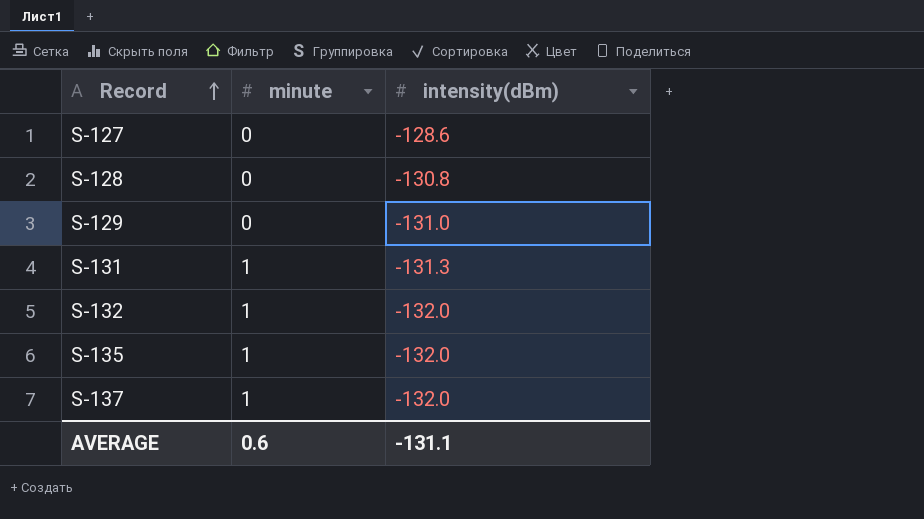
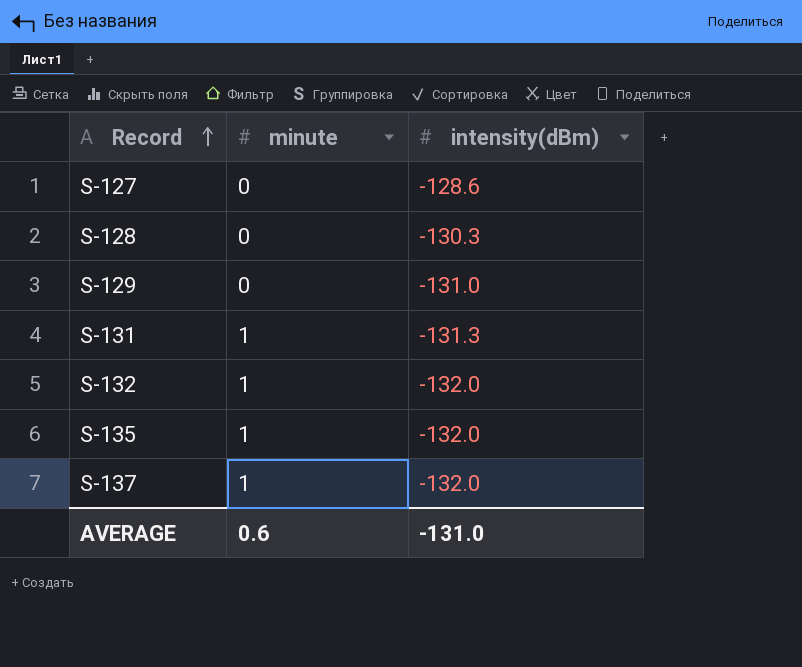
S-128 | intensity(dBm): -130.8 -> -130.3
AVERAGE | intensity(dBm): -131.1 -> -131.0

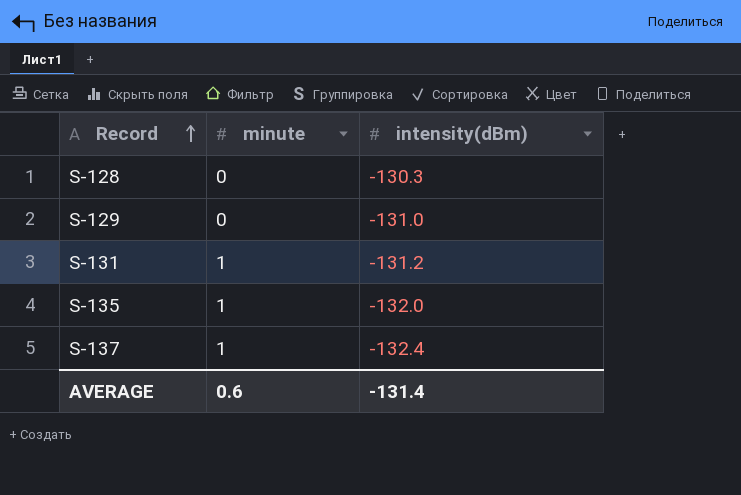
row S-127: 0 | -128.6 -> none
row S-132: 1 | -132.0 -> none
S-131 | intensity(dBm): -131.3 -> -131.2
S-137 | intensity(dBm): -132.0 -> -132.4
AVERAGE | intensity(dBm): -131.0 -> -131.4

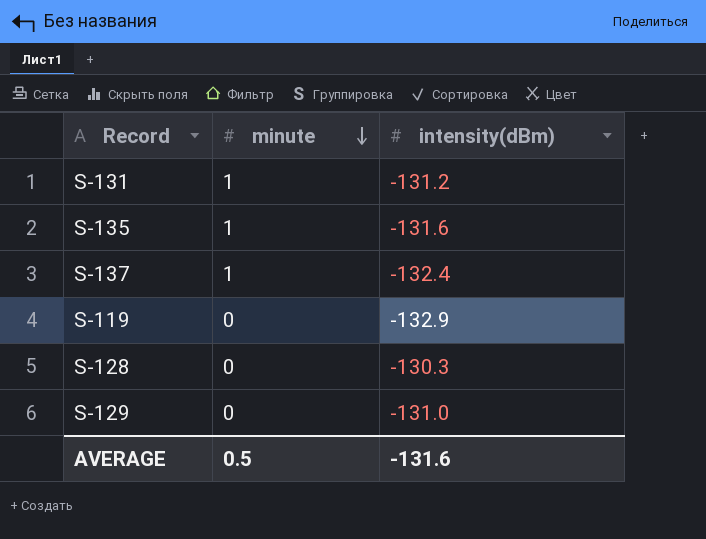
row order: Record ascending -> minute descending
S-135 | intensity(dBm): -132.0 -> -131.6
row S-119: none -> 0 | -132.9
AVERAGE | minute: 0.6 -> 0.5
AVERAGE | intensity(dBm): -131.4 -> -131.6

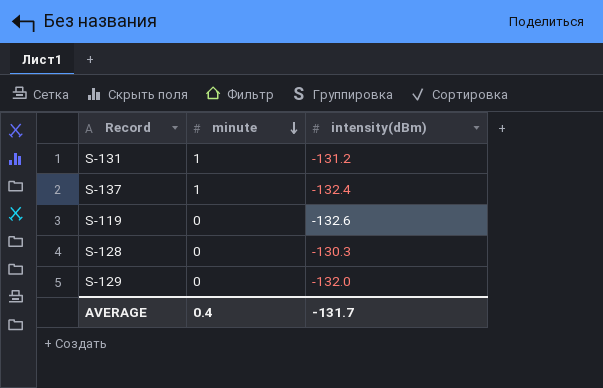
row S-135: 1 | -131.6 -> none
S-119 | intensity(dBm): -132.9 -> -132.6
S-129 | intensity(dBm): -131.0 -> -132.0
AVERAGE | minute: 0.5 -> 0.4
AVERAGE | intensity(dBm): -131.6 -> -131.7

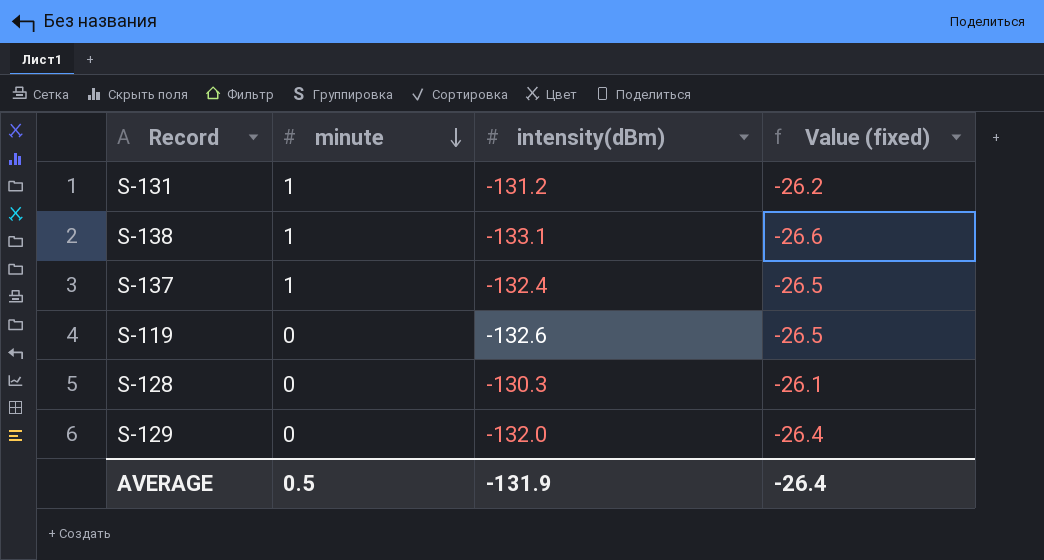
column Value (fixed) | formula: none -> [intensity(dBm)] * 0.2
row S-138: none -> 1 | -133.1 | -26.6
AVERAGE | minute: 0.4 -> 0.5
AVERAGE | intensity(dBm): -131.7 -> -131.9

